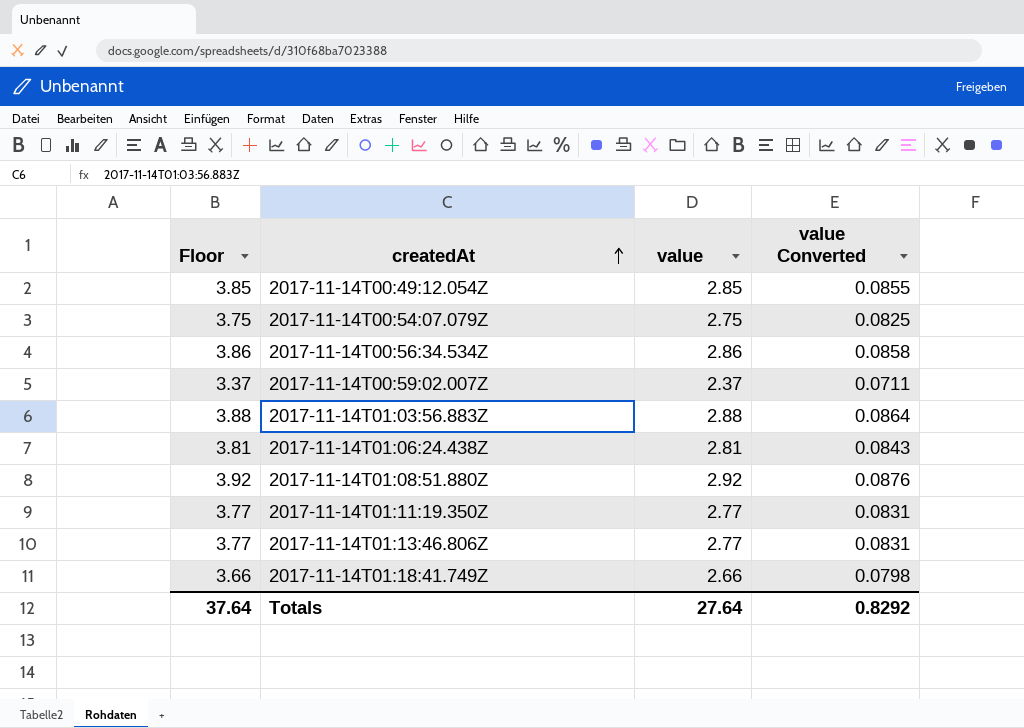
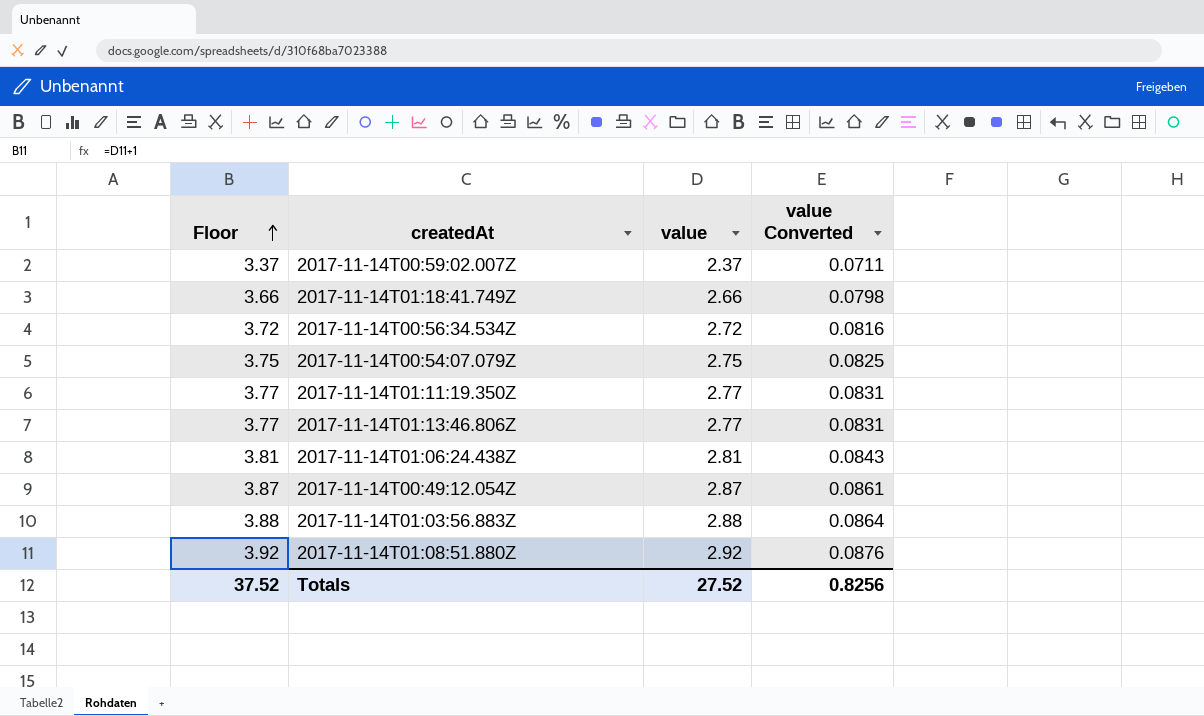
row order: createdAt ascending -> Floor ascending
2017-11-14T00:56:34.534Z | Floor: 3.86 -> 3.72
2017-11-14T00:56:34.534Z | value: 2.86 -> 2.72
2017-11-14T00:56:34.534Z | value Converted: 0.0858 -> 0.0816
2017-11-14T00:49:12.054Z | Floor: 3.85 -> 3.87
2017-11-14T00:49:12.054Z | value: 2.85 -> 2.87
2017-11-14T00:49:12.054Z | value Converted: 0.0855 -> 0.0861
Totals | Floor: 37.64 -> 37.52
Totals | value: 27.64 -> 27.52
Totals | value Converted: 0.8292 -> 0.8256

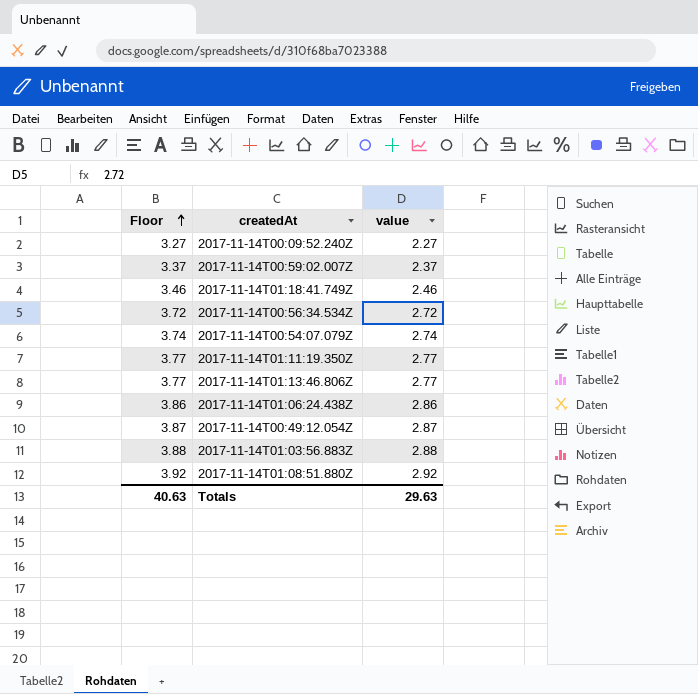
column value Converted | formula: [value] * 0.03 -> none
row 2017-11-14T00:09:52.240Z: none -> 3.27 | 2.27
2017-11-14T01:18:41.749Z | Floor: 3.66 -> 3.46
2017-11-14T01:18:41.749Z | value: 2.66 -> 2.46
2017-11-14T00:54:07.079Z | Floor: 3.75 -> 3.74
2017-11-14T00:54:07.079Z | value: 2.75 -> 2.74
2017-11-14T01:06:24.438Z | Floor: 3.81 -> 3.86
2017-11-14T01:06:24.438Z | value: 2.81 -> 2.86
Totals | Floor: 37.52 -> 40.63
Totals | value: 27.52 -> 29.63

